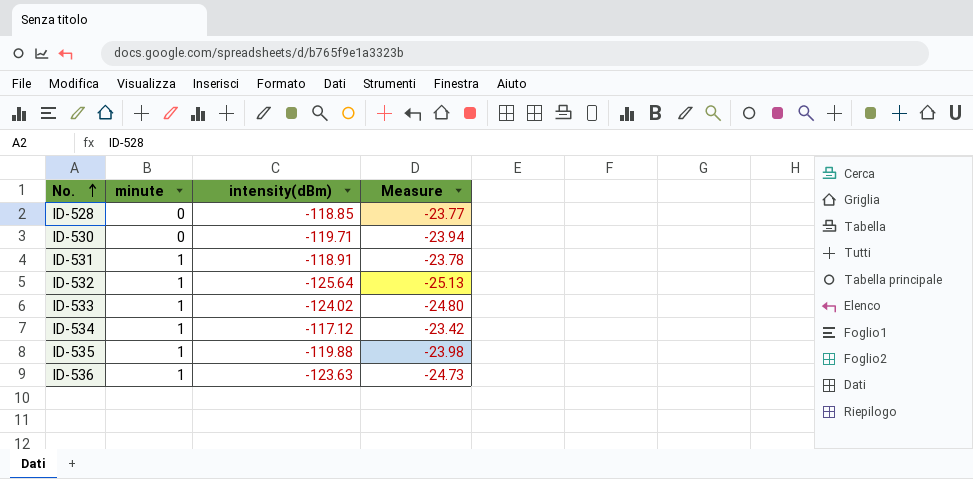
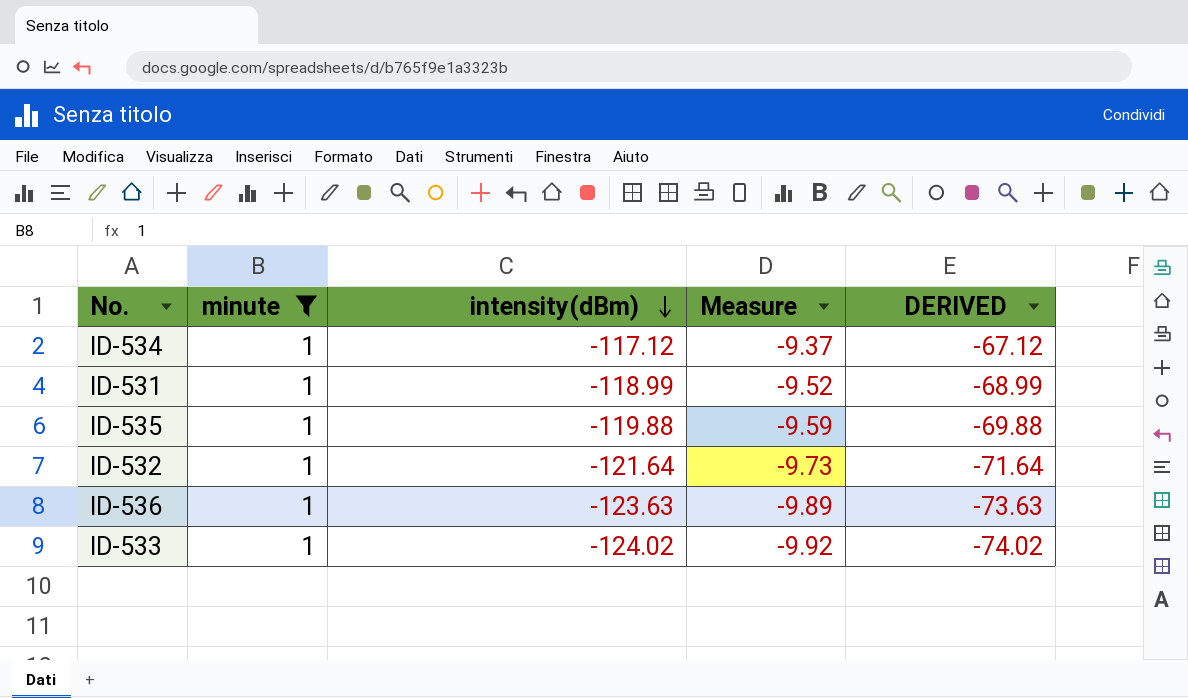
filter: none -> minute = 1
row order: No. ascending -> intensity(dBm) descending
column Measure | formula: [intensity(dBm)] * 0.2 -> [intensity(dBm)] * 0.08
column DERIVED | formula: none -> [intensity(dBm)] + 50
ID-531 | intensity(dBm): -118.91 -> -118.99
ID-532 | intensity(dBm): -125.64 -> -121.64

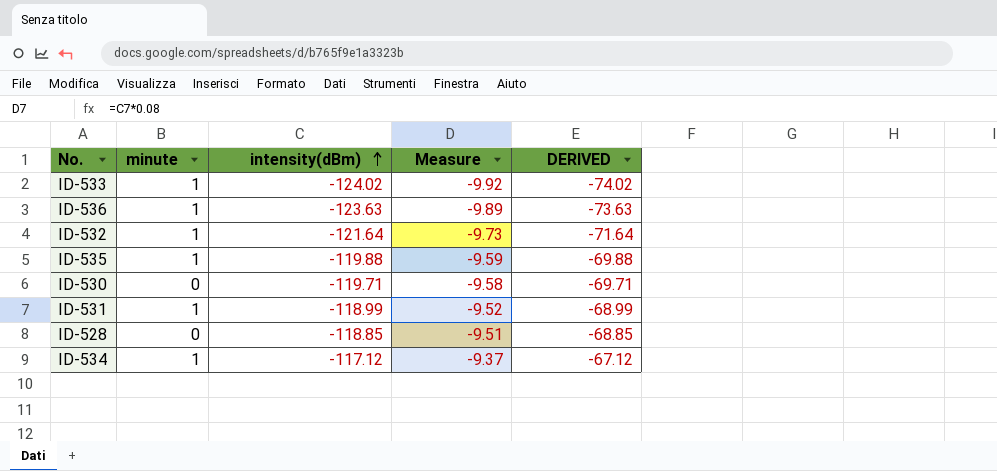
filter: minute = 1 -> none
row order: intensity(dBm) descending -> intensity(dBm) ascending

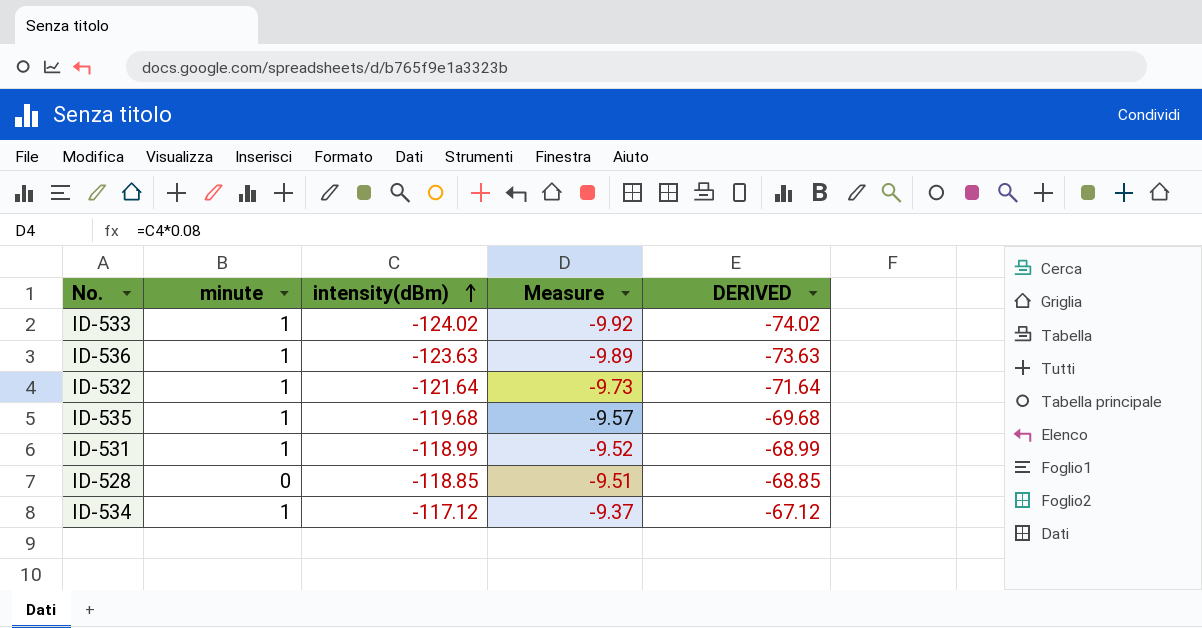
row ID-530: 0 | -119.71 | -9.58 | -69.71 -> none
ID-535 | intensity(dBm): -119.88 -> -119.68
ID-535 | Measure: -9.59 -> -9.57
ID-535 | DERIVED: -69.88 -> -69.68

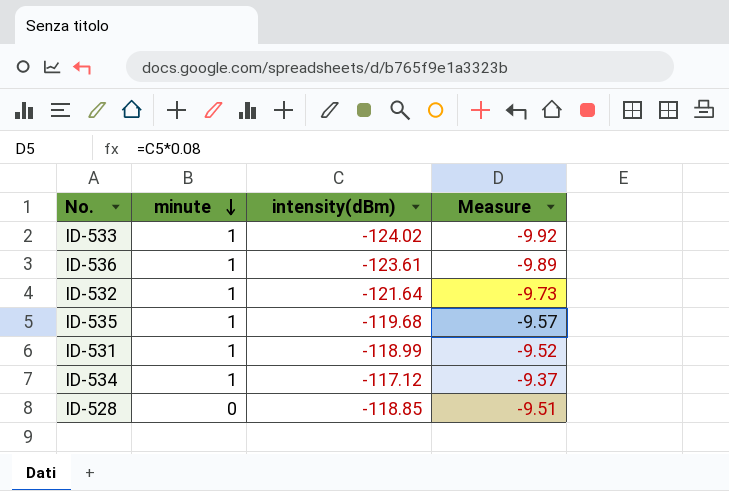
row order: intensity(dBm) ascending -> minute descending
column DERIVED | formula: [intensity(dBm)] + 50 -> none
ID-536 | intensity(dBm): -123.63 -> -123.61

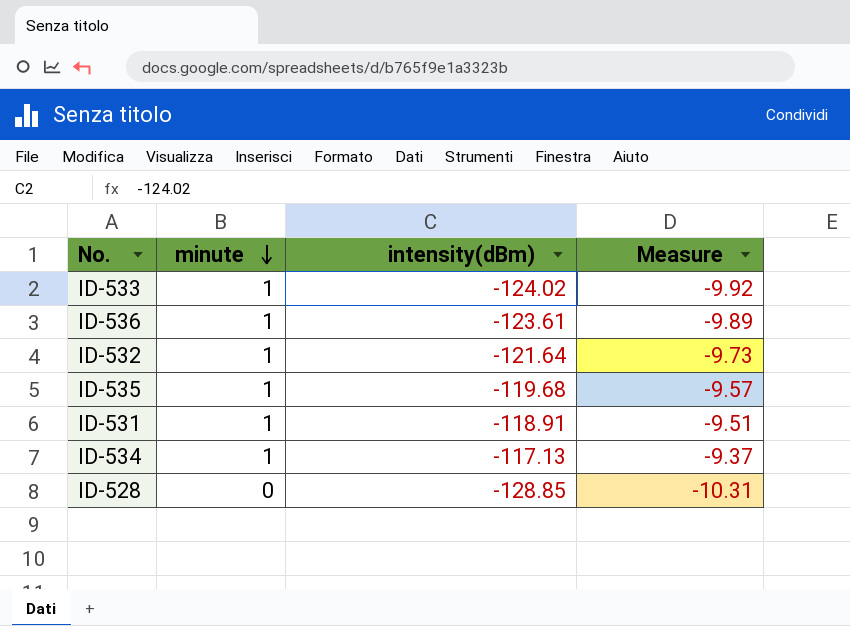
ID-531 | intensity(dBm): -118.99 -> -118.91
ID-531 | Measure: -9.52 -> -9.51
ID-534 | intensity(dBm): -117.12 -> -117.13
ID-528 | intensity(dBm): -118.85 -> -128.85
ID-528 | Measure: -9.51 -> -10.31

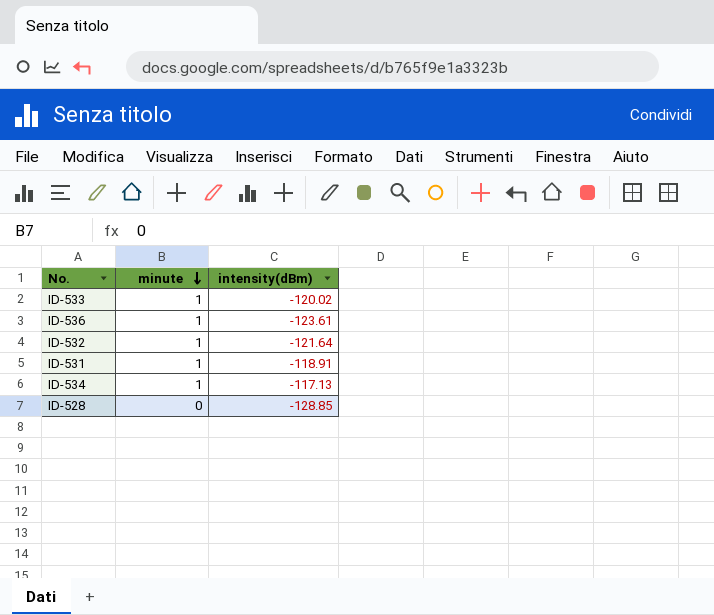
column Measure | formula: [intensity(dBm)] * 0.08 -> none
row ID-535: 1 | -119.68 | -9.57 -> none
ID-533 | intensity(dBm): -124.02 -> -120.02

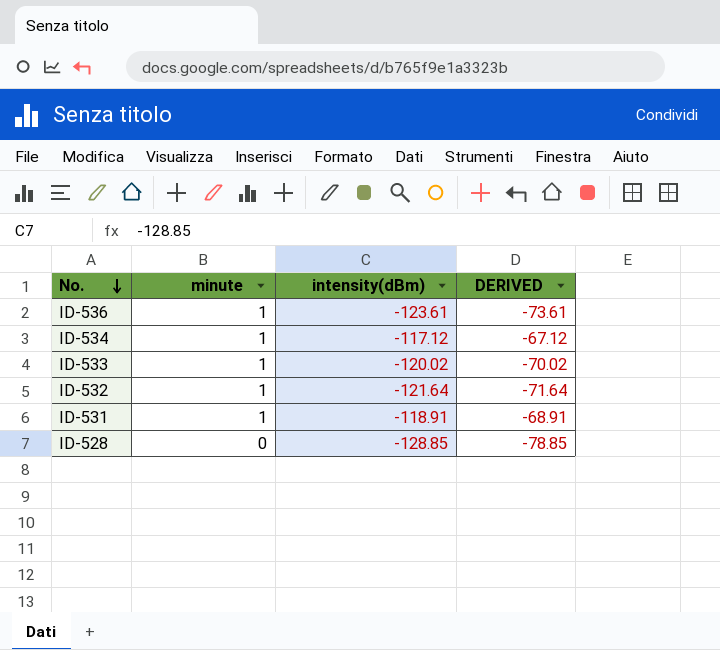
row order: minute descending -> No. descending
column DERIVED | formula: none -> [intensity(dBm)] + 50
ID-534 | intensity(dBm): -117.13 -> -117.12

